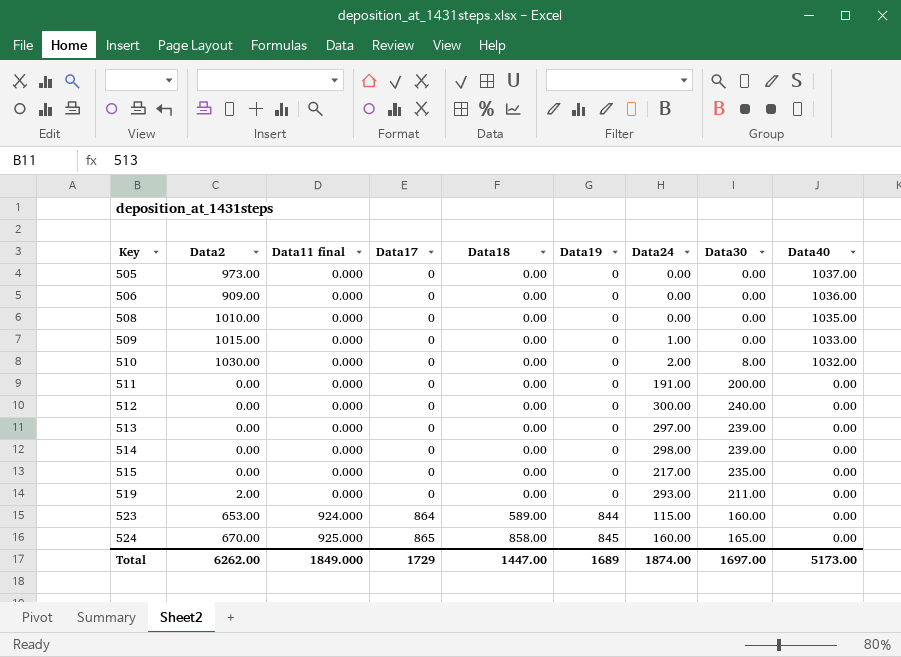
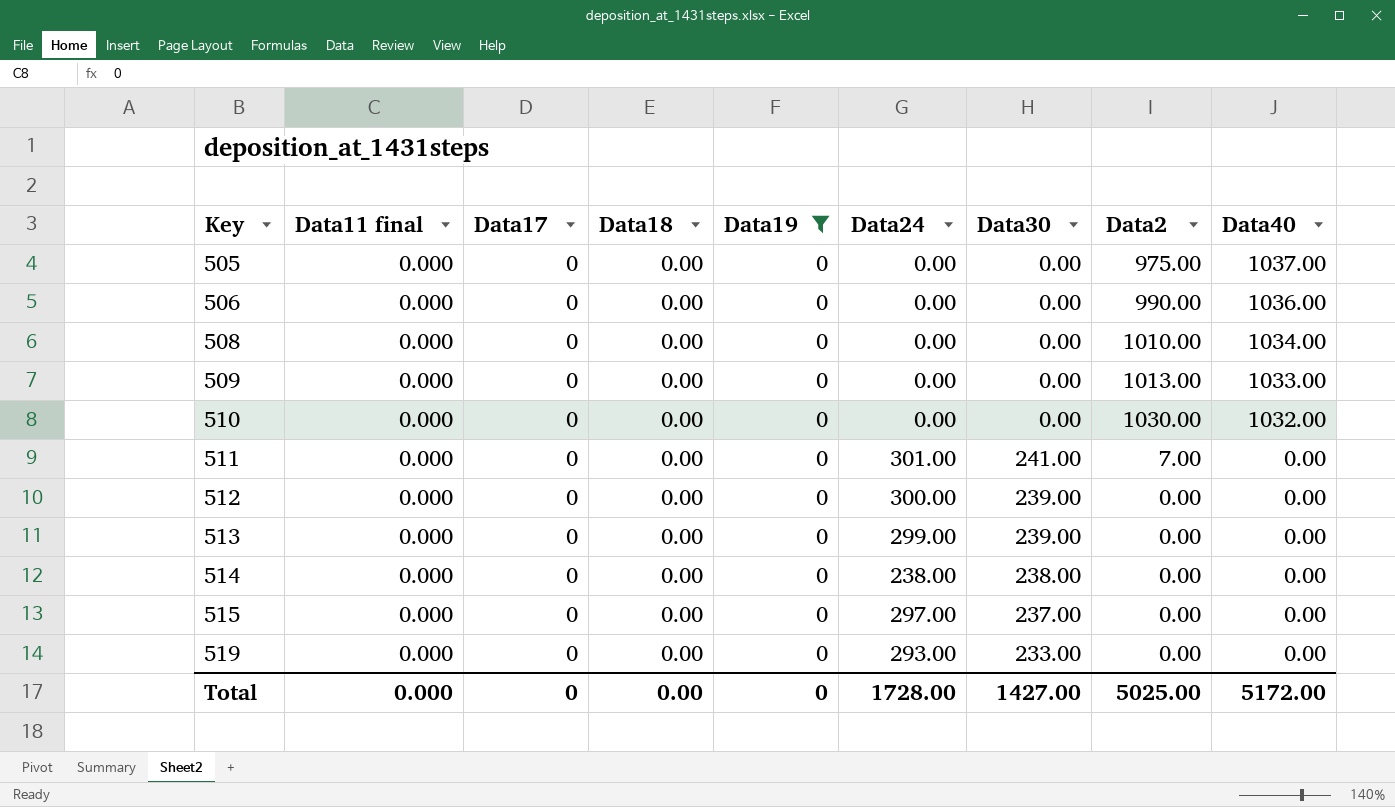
filter: none -> Data19 = 0
column Data2 | position: 2 -> 8
505 | Data2: 973.00 -> 975.00
506 | Data2: 909.00 -> 990.00
508 | Data40: 1035.00 -> 1034.00
509 | Data24: 1.00 -> 0.00
509 | Data2: 1015.00 -> 1013.00
510 | Data24: 2.00 -> 0.00
510 | Data30: 8.00 -> 0.00
511 | Data24: 191.00 -> 301.00
511 | Data30: 200.00 -> 241.00
511 | Data2: 0.00 -> 7.00
512 | Data30: 240.00 -> 239.00
513 | Data24: 297.00 -> 299.00
514 | Data24: 298.00 -> 238.00
514 | Data30: 239.00 -> 238.00
515 | Data24: 217.00 -> 297.00
515 | Data30: 235.00 -> 237.00
519 | Data30: 211.00 -> 233.00
519 | Data2: 2.00 -> 0.00
Total | Data11 final: 1849.000 -> 0.000
Total | Data17: 1729 -> 0
Total | Data18: 1447.00 -> 0.00
Total | Data19: 1689 -> 0
Total | Data24: 1874.00 -> 1728.00
Total | Data30: 1697.00 -> 1427.00
Total | Data2: 6262.00 -> 5025.00
Total | Data40: 5173.00 -> 5172.00

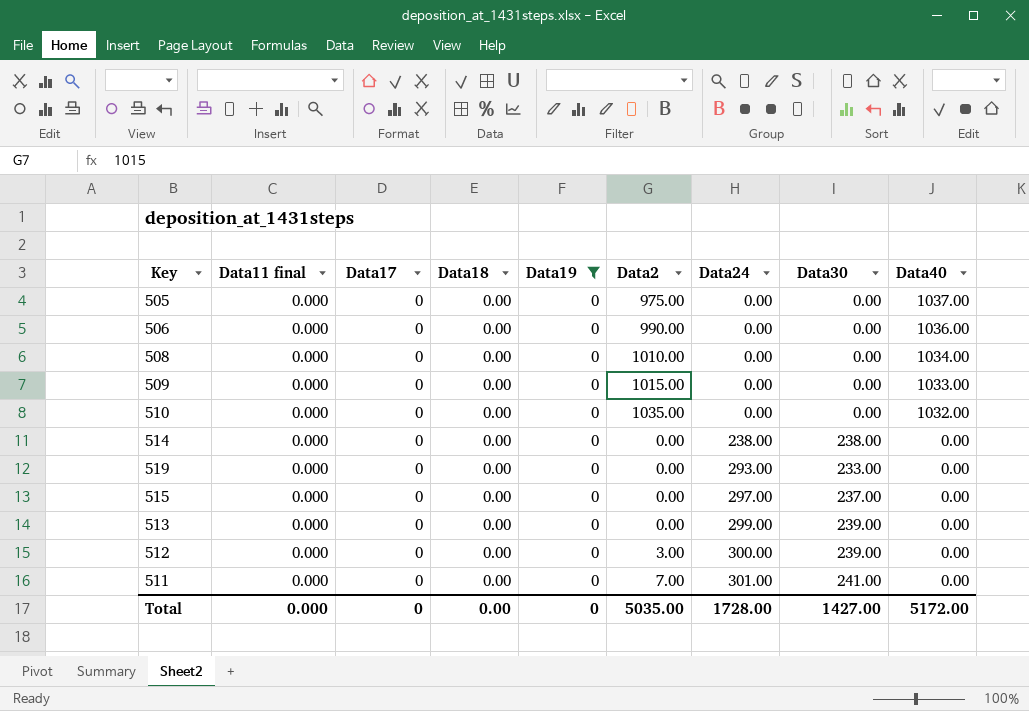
row order: Key ascending -> Data24 ascending
column Data2 | position: 8 -> 6
509 | Data2: 1013.00 -> 1015.00
510 | Data2: 1030.00 -> 1035.00
512 | Data2: 0.00 -> 3.00
Total | Data2: 5025.00 -> 5035.00

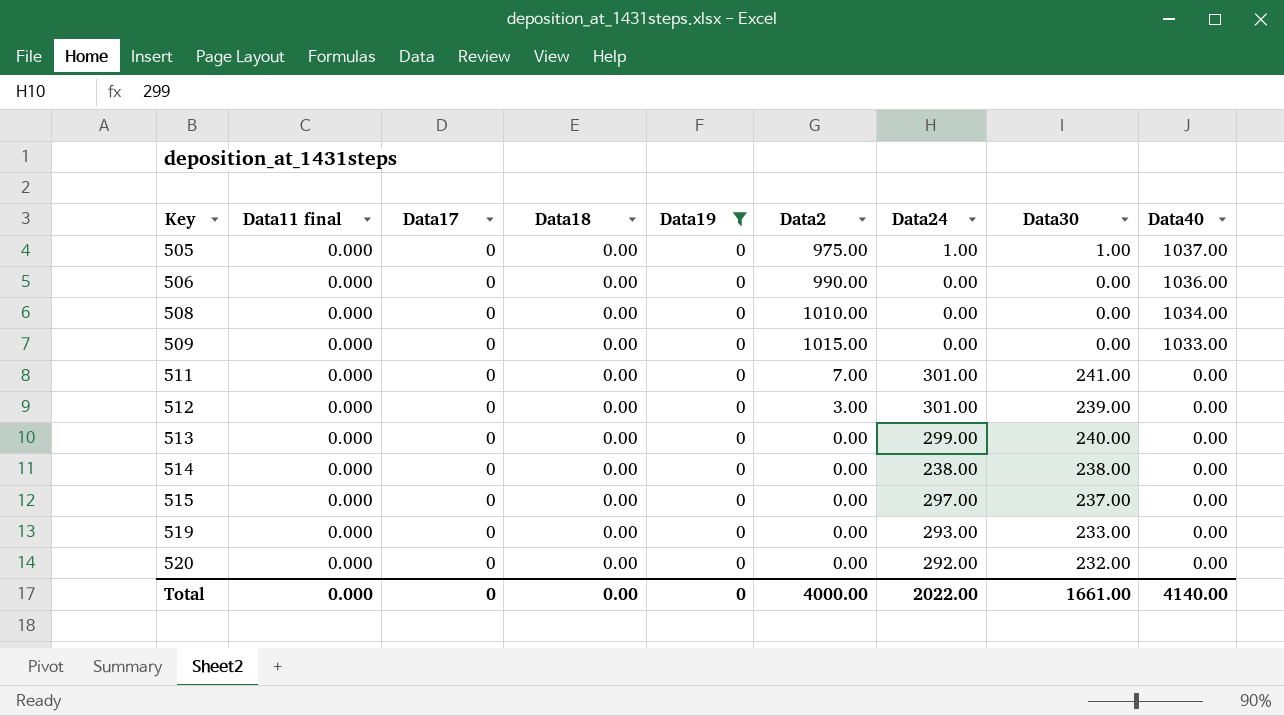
row order: Data24 ascending -> Key ascending
row 510: 0.000 | 0 | 0.00 | 0 | 1035.00 | 0.00 | 0.00 | 1032.00 -> none
505 | Data24: 0.00 -> 1.00
505 | Data30: 0.00 -> 1.00
512 | Data24: 300.00 -> 301.00
513 | Data30: 239.00 -> 240.00
row 520: none -> 0.000 | 0 | 0.00 | 0 | 0.00 | 292.00 | 232.00 | 0.00
Total | Data2: 5035.00 -> 4000.00
Total | Data24: 1728.00 -> 2022.00
Total | Data30: 1427.00 -> 1661.00
Total | Data40: 5172.00 -> 4140.00

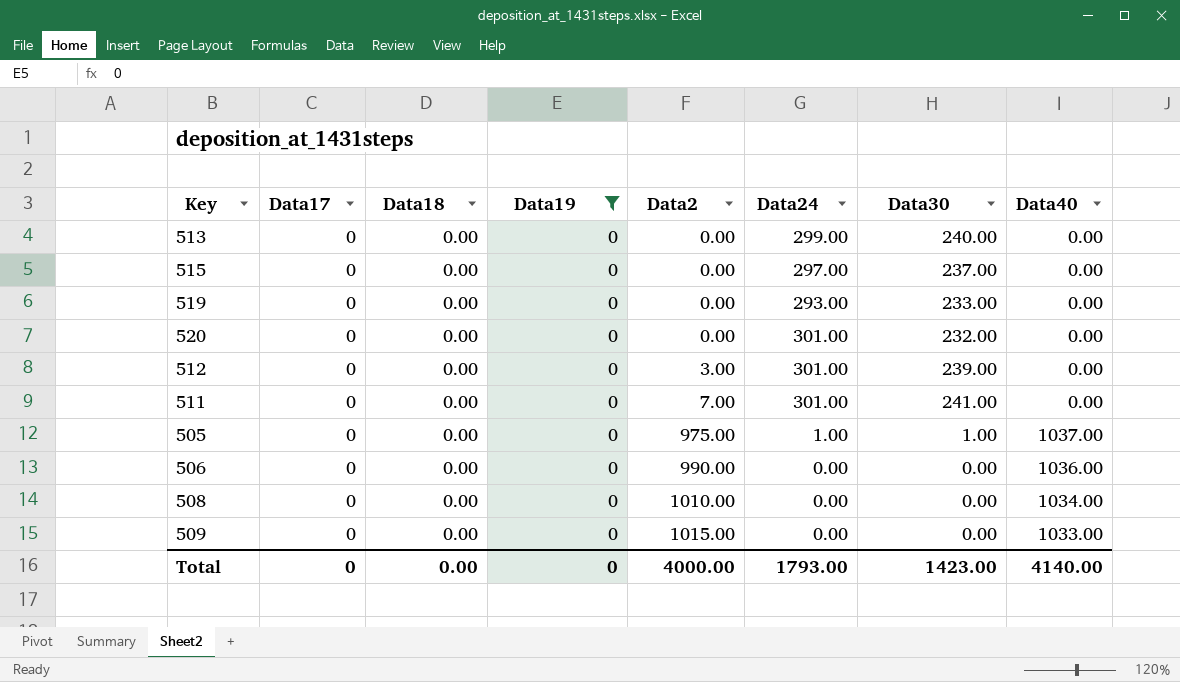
row order: Key ascending -> Data2 ascending
column Data11 final | position: 2 -> none
row 514: 0.000 | 0 | 0.00 | 0 | 0.00 | 238.00 | 238.00 | 0.00 -> none
520 | Data24: 292.00 -> 301.00
Total | Data24: 2022.00 -> 1793.00
Total | Data30: 1661.00 -> 1423.00

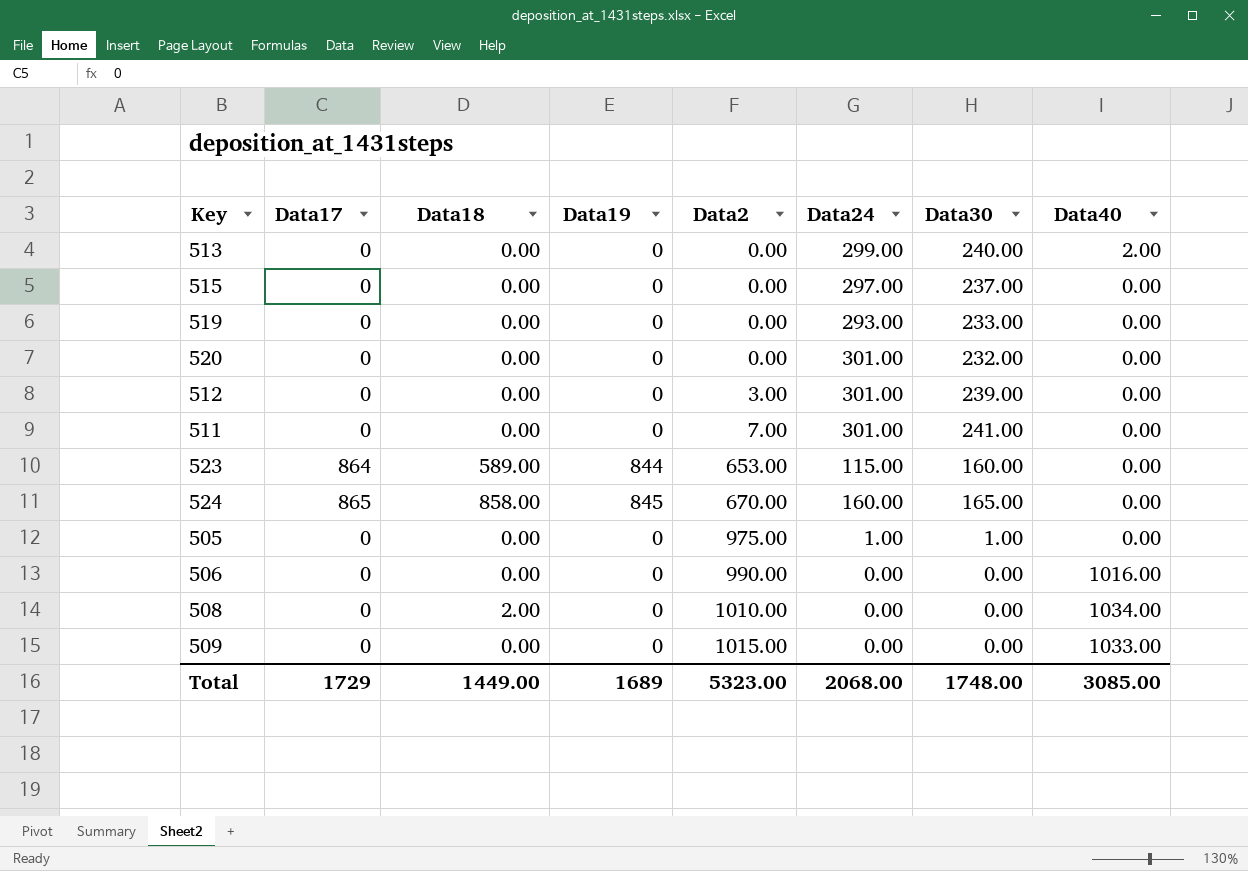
filter: Data19 = 0 -> none
513 | Data40: 0.00 -> 2.00
505 | Data40: 1037.00 -> 0.00
506 | Data40: 1036.00 -> 1016.00
508 | Data18: 0.00 -> 2.00
Total | Data17: 0 -> 1729
Total | Data18: 0.00 -> 1449.00
Total | Data19: 0 -> 1689
Total | Data2: 4000.00 -> 5323.00
Total | Data24: 1793.00 -> 2068.00
Total | Data30: 1423.00 -> 1748.00
Total | Data40: 4140.00 -> 3085.00

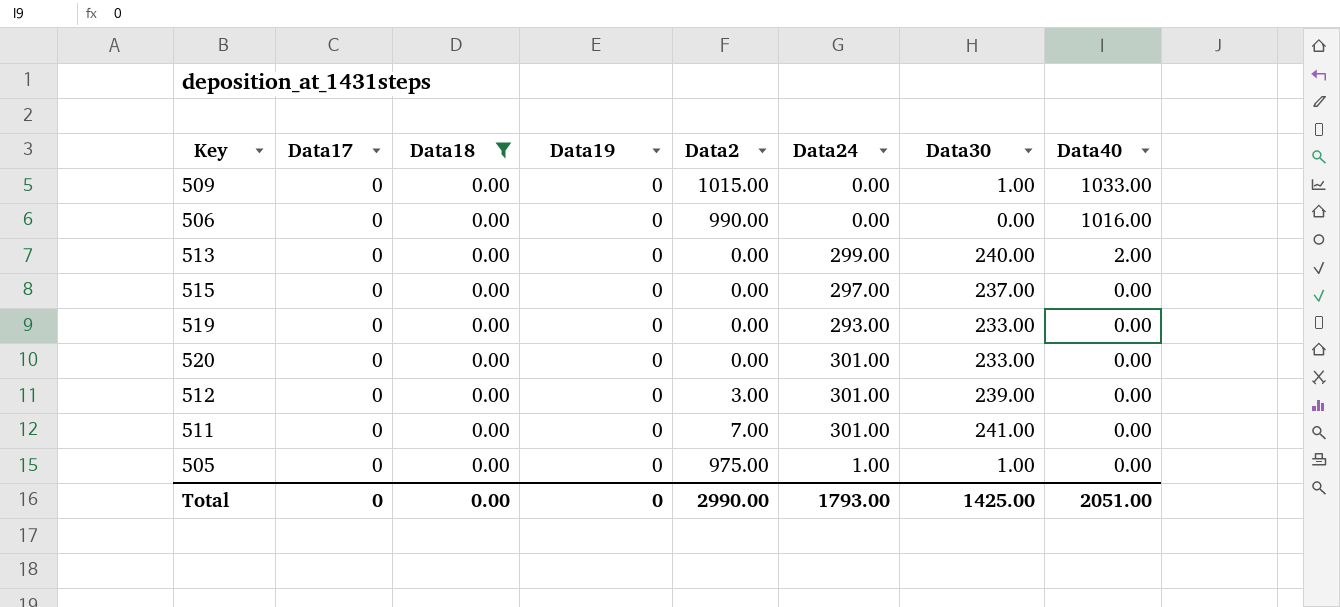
filter: none -> Data18 = 0.00
row order: Data2 ascending -> Data40 descending
509 | Data30: 0.00 -> 1.00
520 | Data30: 232.00 -> 233.00
Total | Data17: 1729 -> 0
Total | Data18: 1449.00 -> 0.00
Total | Data19: 1689 -> 0
Total | Data2: 5323.00 -> 2990.00
Total | Data24: 2068.00 -> 1793.00
Total | Data30: 1748.00 -> 1425.00
Total | Data40: 3085.00 -> 2051.00

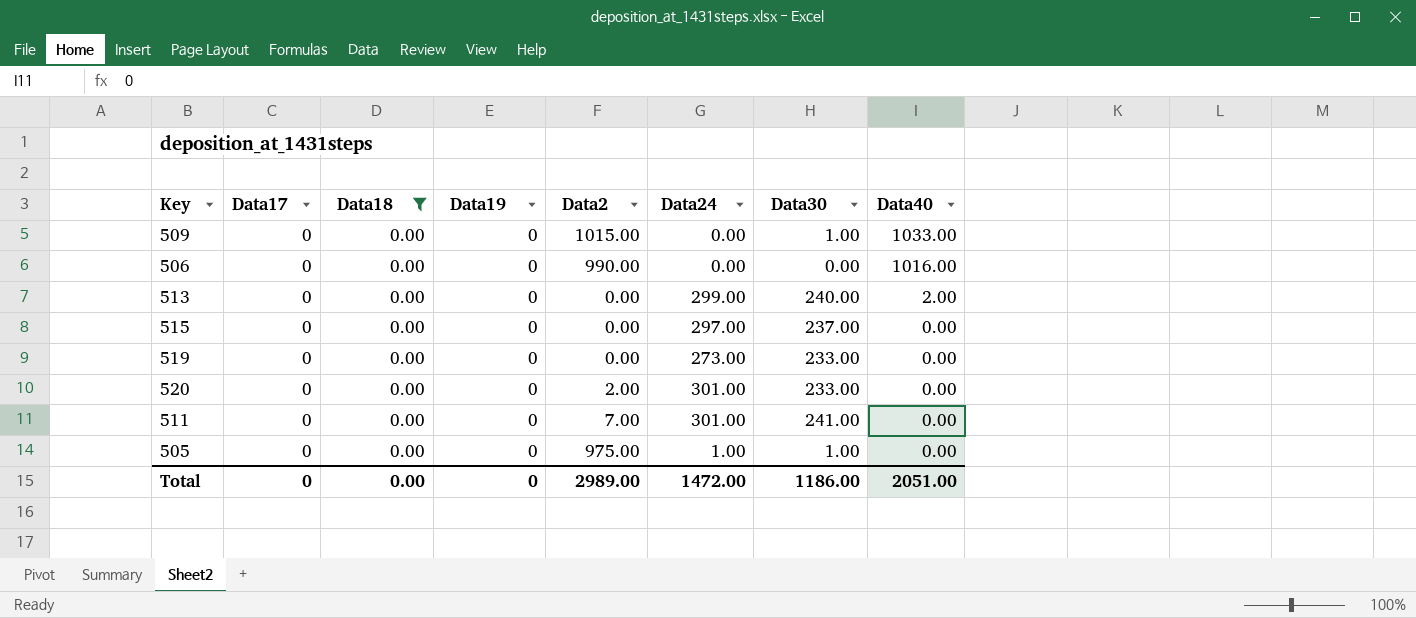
row 512: 0 | 0.00 | 0 | 3.00 | 301.00 | 239.00 | 0.00 -> none
519 | Data24: 293.00 -> 273.00
520 | Data2: 0.00 -> 2.00
Total | Data2: 2990.00 -> 2989.00
Total | Data24: 1793.00 -> 1472.00
Total | Data30: 1425.00 -> 1186.00

